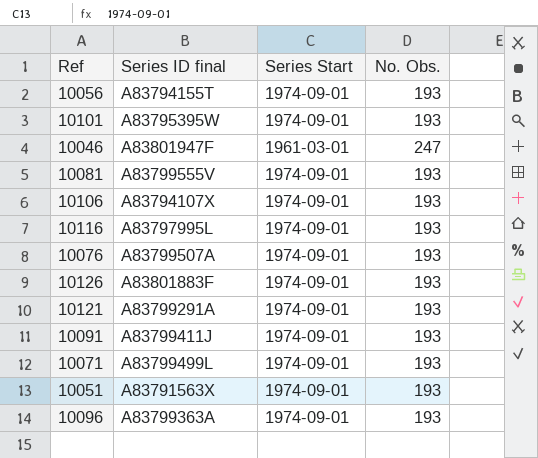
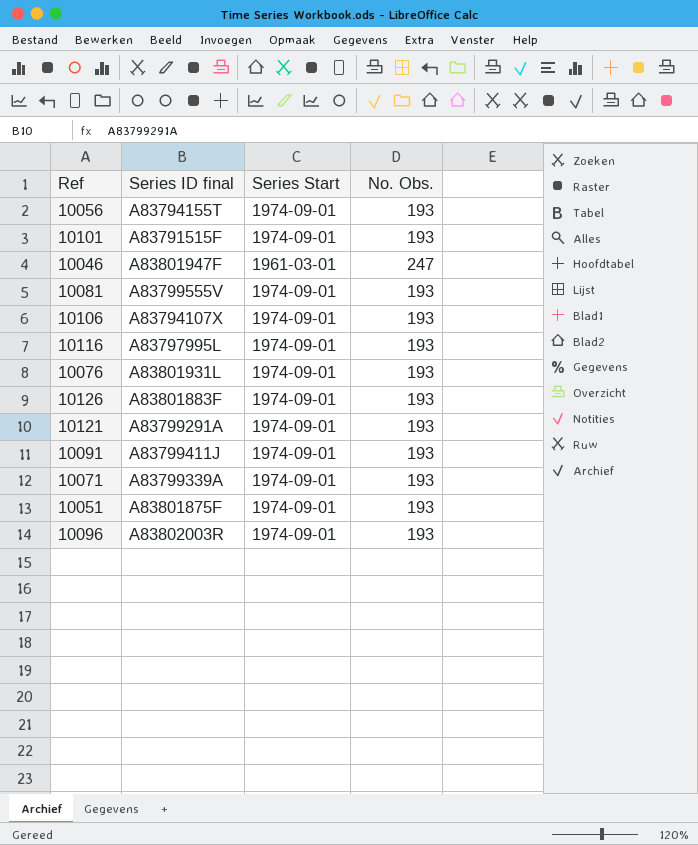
10101 | Series ID final: A83795395W -> A83791515F
10076 | Series ID final: A83799507A -> A83801931L
10071 | Series ID final: A83799499L -> A83799339A
10051 | Series ID final: A83791563X -> A83801875F
10096 | Series ID final: A83799363A -> A83802003R

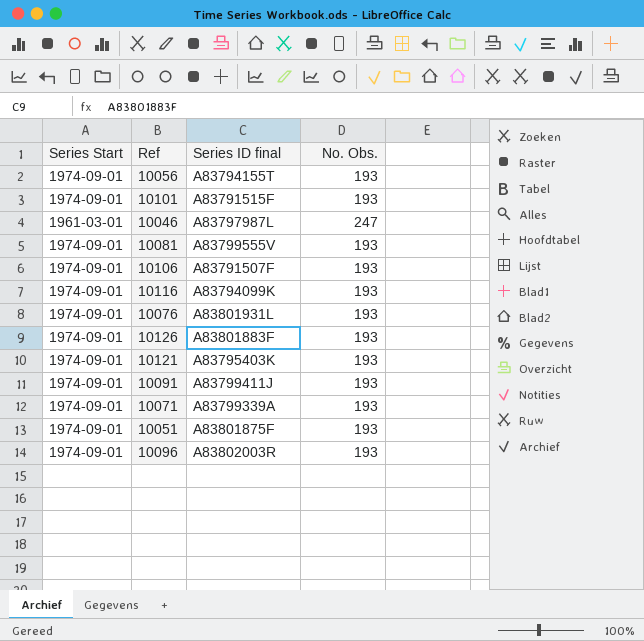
column Series Start | position: 3 -> 1
10046 | Series ID final: A83801947F -> A83797987L
10106 | Series ID final: A83794107X -> A83791507F
10116 | Series ID final: A83797995L -> A83794099K
10121 | Series ID final: A83799291A -> A83795403K

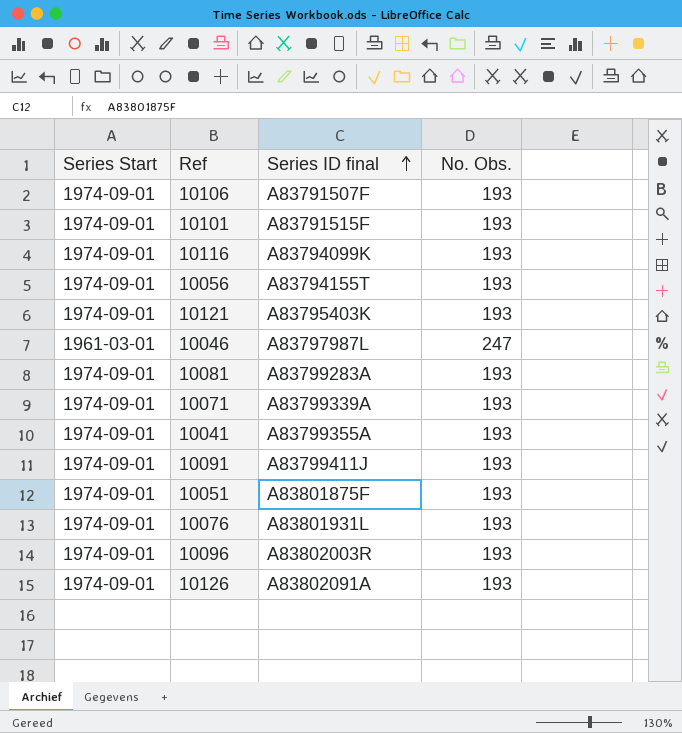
row order: none -> Series ID final ascending
10081 | Series ID final: A83799555V -> A83799283A
row 10041: none -> 1974-09-01 | A83799355A | 193
10126 | Series ID final: A83801883F -> A83802091A

